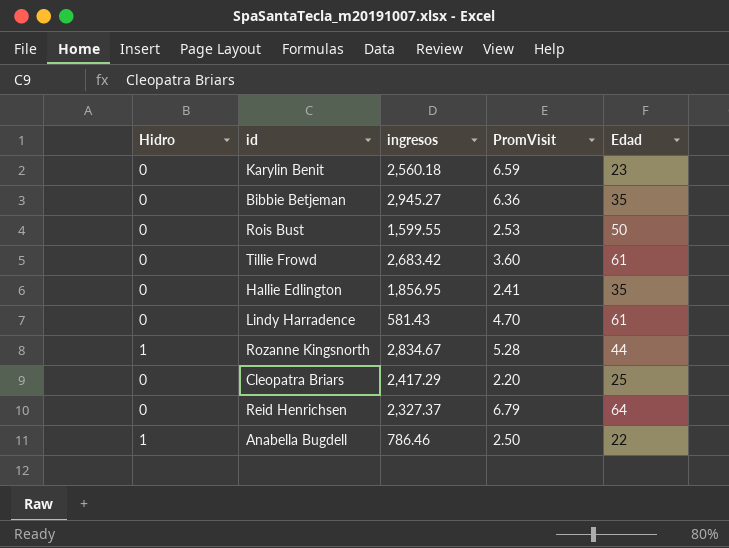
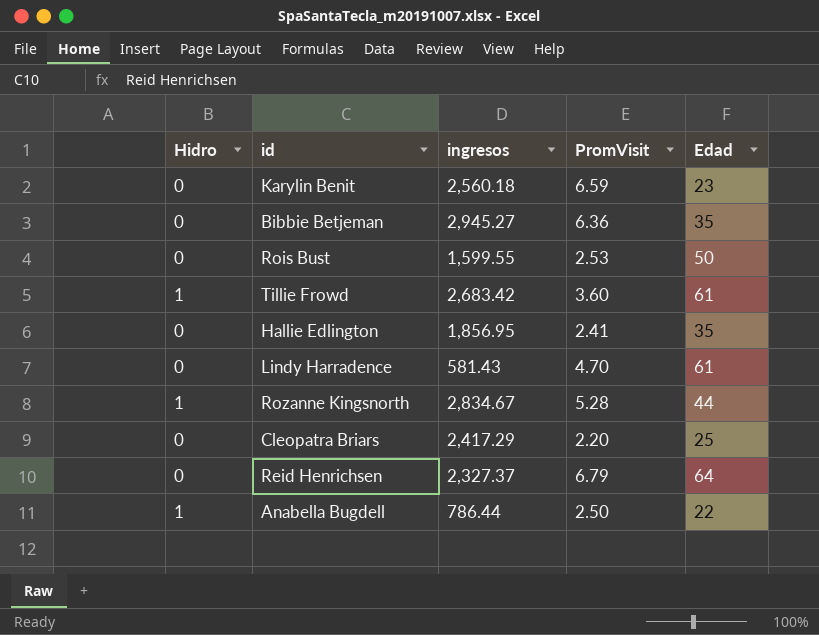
Tillie Frowd | Hidro: 0 -> 1
Anabella Bugdell | ingresos: 786.46 -> 786.44

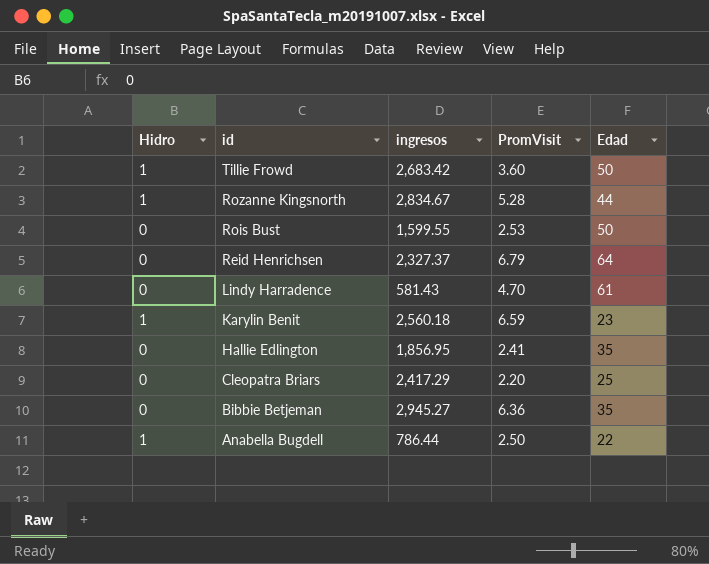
row order: none -> id descending
Tillie Frowd | Edad: 61 -> 50
Karylin Benit | Hidro: 0 -> 1

